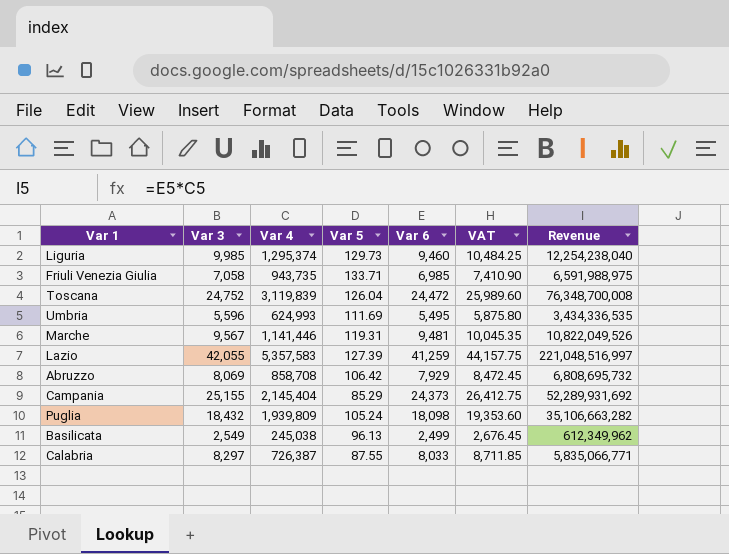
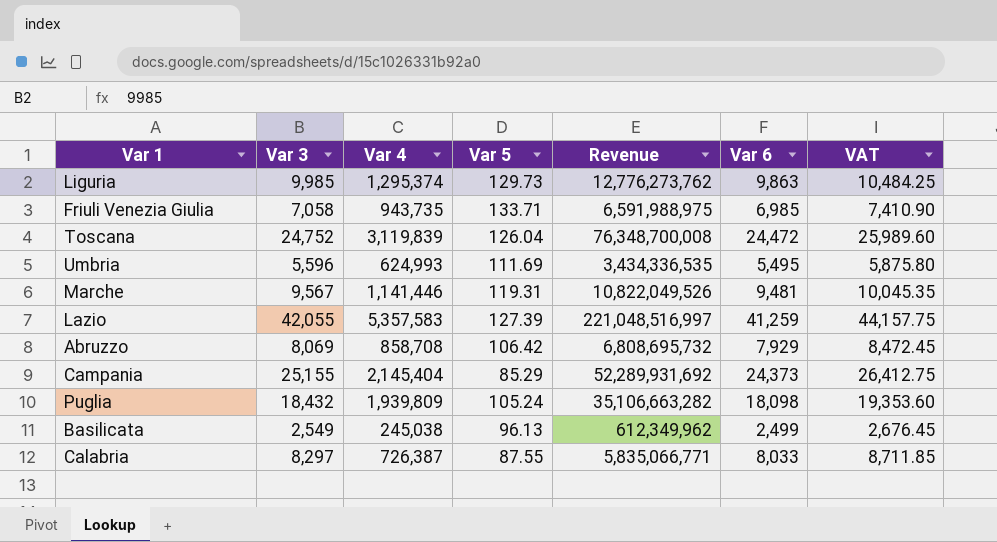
column Revenue | position: 7 -> 5
Liguria | Revenue: 12,254,238,040 -> 12,776,273,762
Liguria | Var 6: 9,460 -> 9,863

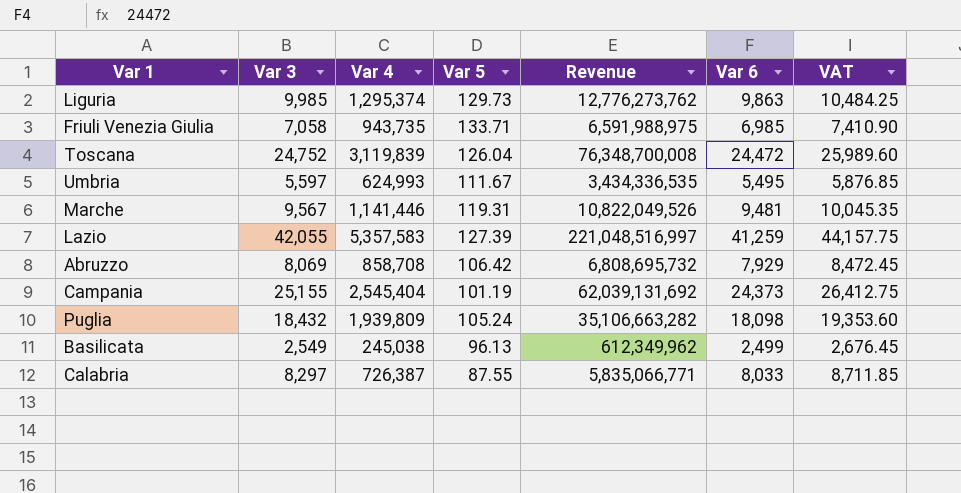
Umbria | Var 3: 5,596 -> 5,597
Umbria | Var 5: 111.69 -> 111.67
Umbria | VAT: 5,875.80 -> 5,876.85
Campania | Var 4: 2,145,404 -> 2,545,404
Campania | Var 5: 85.29 -> 101.19
Campania | Revenue: 52,289,931,692 -> 62,039,131,692

